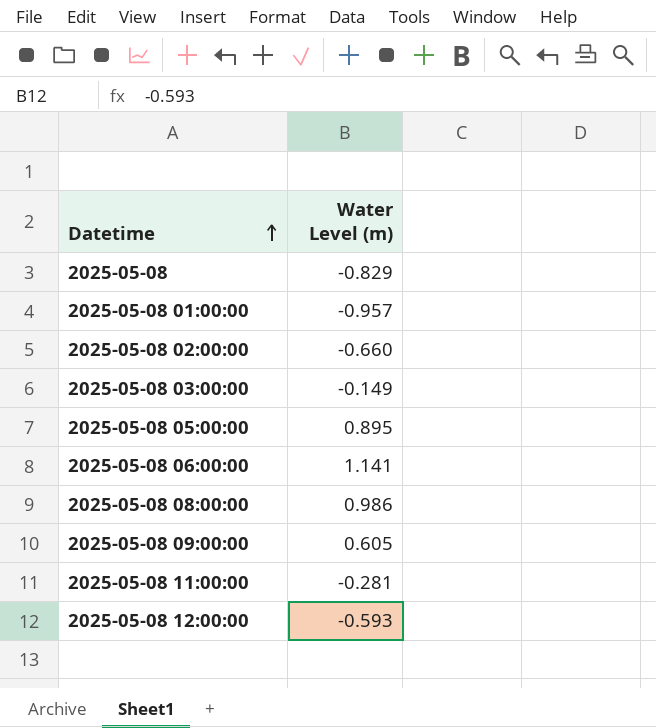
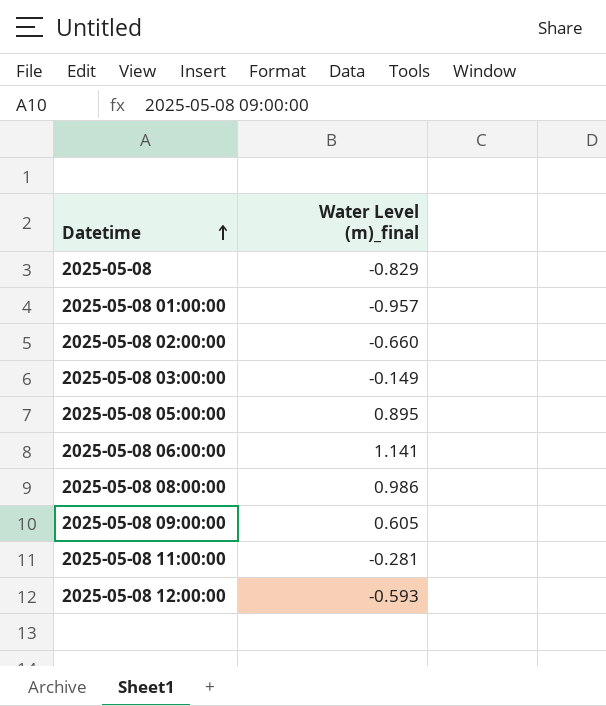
column name: Water Level (m) -> Water Level (m)_final

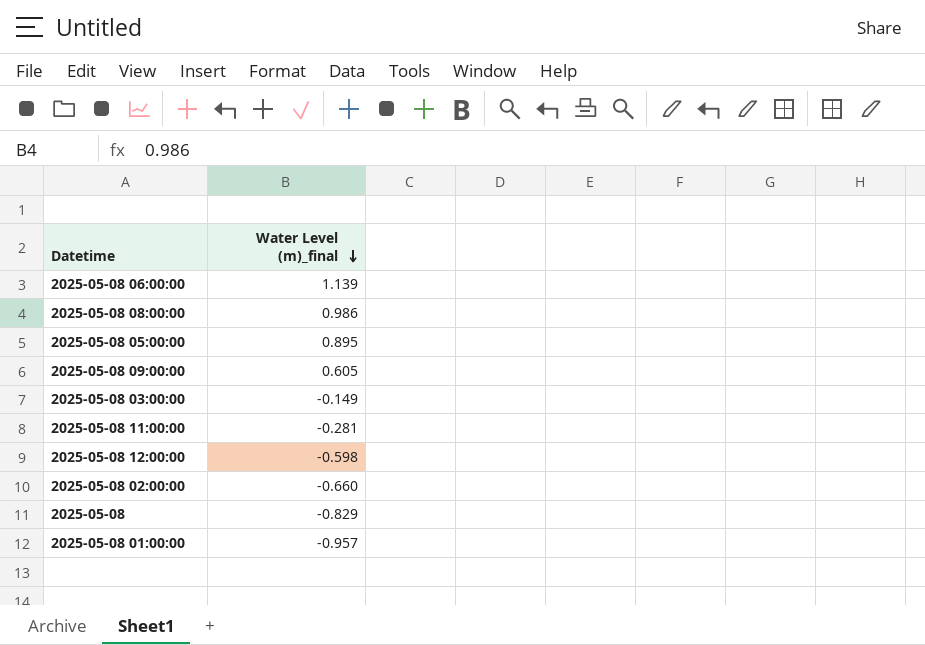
row order: Datetime ascending -> Water Level (m)_final descending
2025-05-08 06:00:00 | Water Level (m)_final: 1.141 -> 1.139
2025-05-08 12:00:00 | Water Level (m)_final: -0.593 -> -0.598

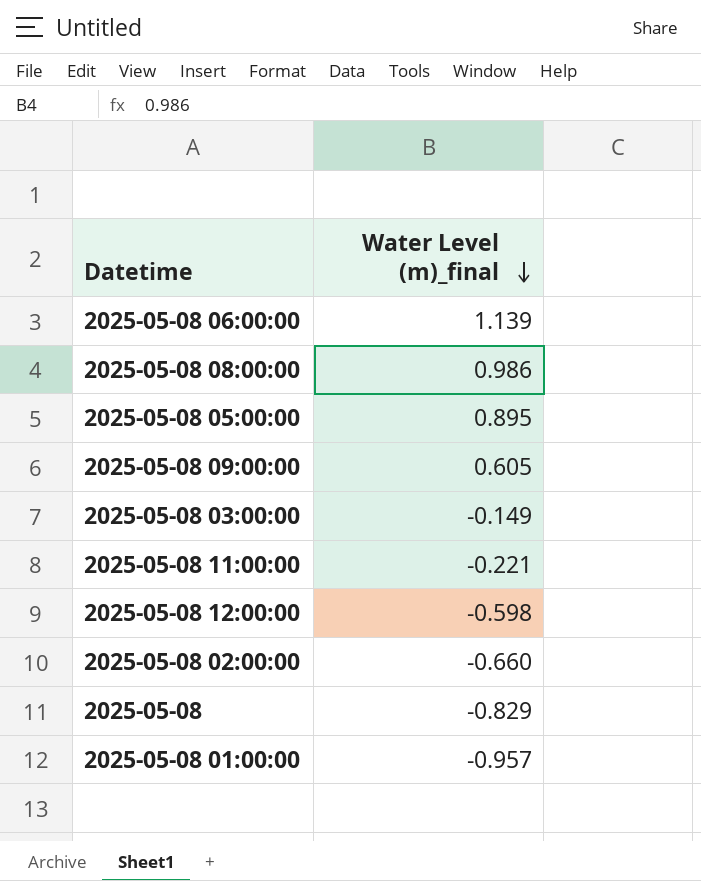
2025-05-08 11:00:00 | Water Level (m)_final: -0.281 -> -0.221

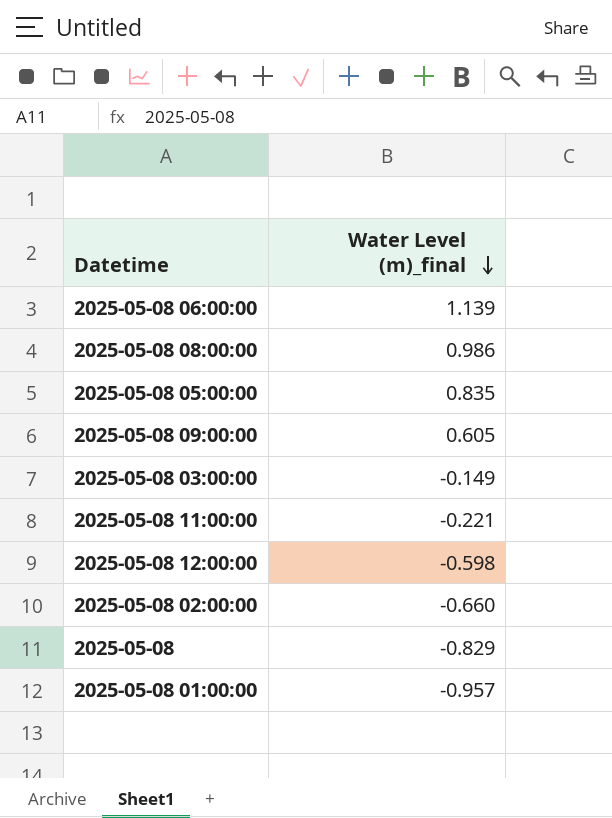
2025-05-08 05:00:00 | Water Level (m)_final: 0.895 -> 0.835

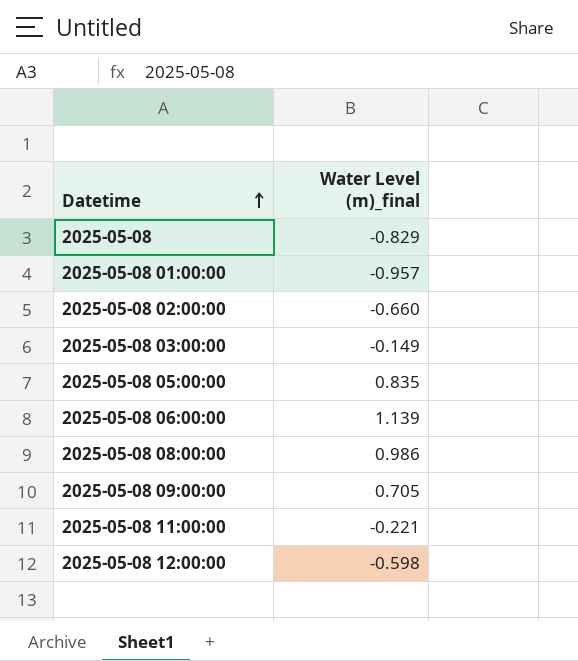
row order: Water Level (m)_final descending -> Datetime ascending
2025-05-08 09:00:00 | Water Level (m)_final: 0.605 -> 0.705

